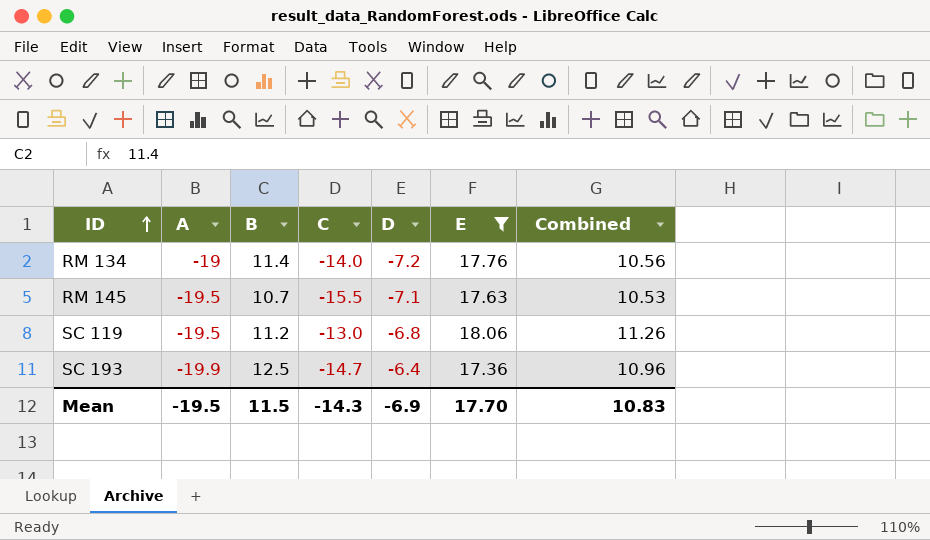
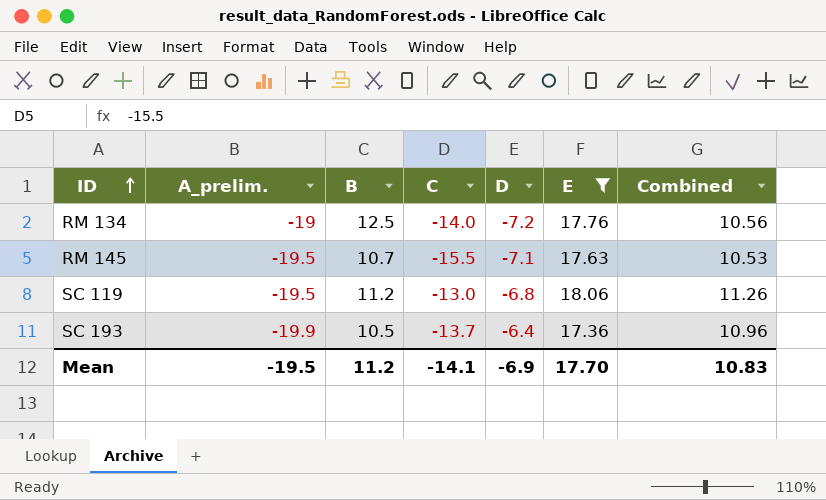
column name: A -> A_prelim.
RM 134 | B: 11.4 -> 12.5
SC 193 | B: 12.5 -> 10.5
SC 193 | C: -14.7 -> -13.7
Mean | B: 11.5 -> 11.2
Mean | C: -14.3 -> -14.1

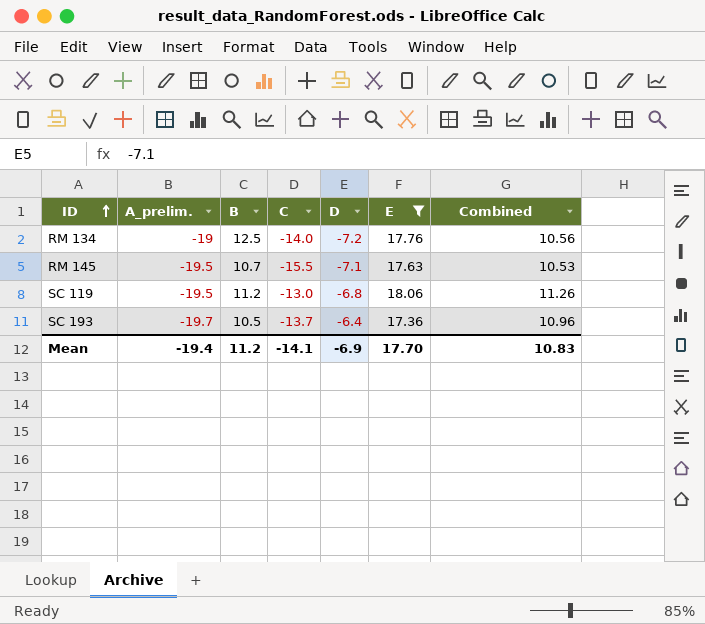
SC 193 | A_prelim.: -19.9 -> -19.7
Mean | A_prelim.: -19.5 -> -19.4

